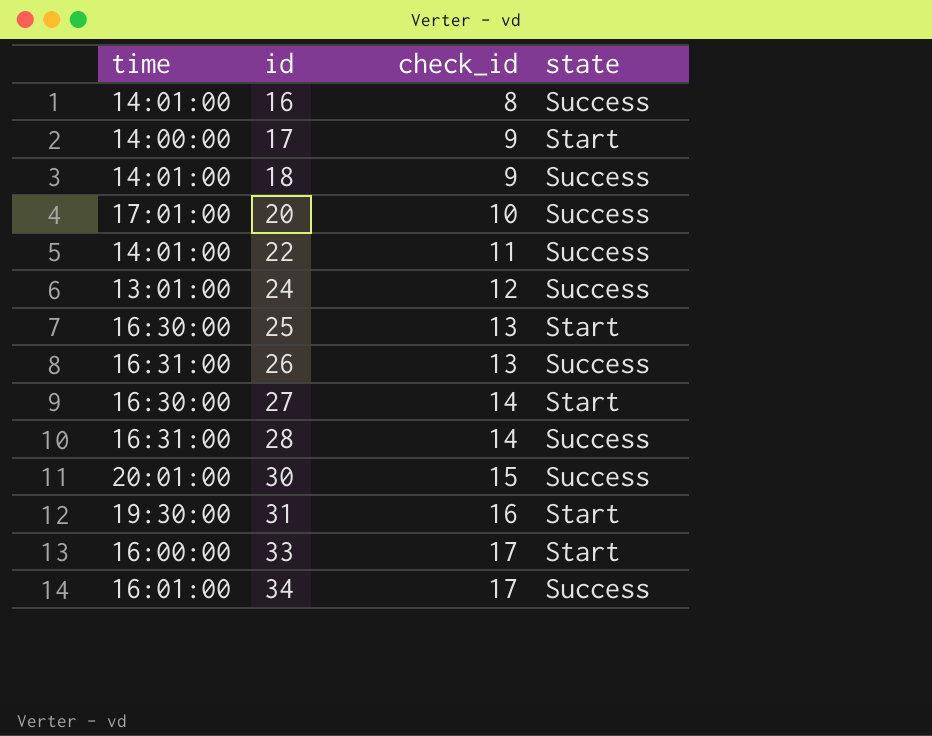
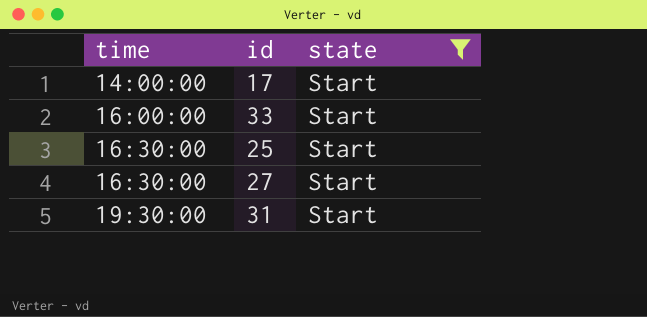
filter: none -> state = Start
row order: id ascending -> time ascending
column check_id | position: 3 -> none

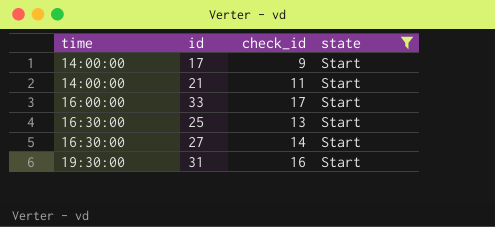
column check_id | position: none -> 3
row 21: none -> 14:00:00 | 11 | Start

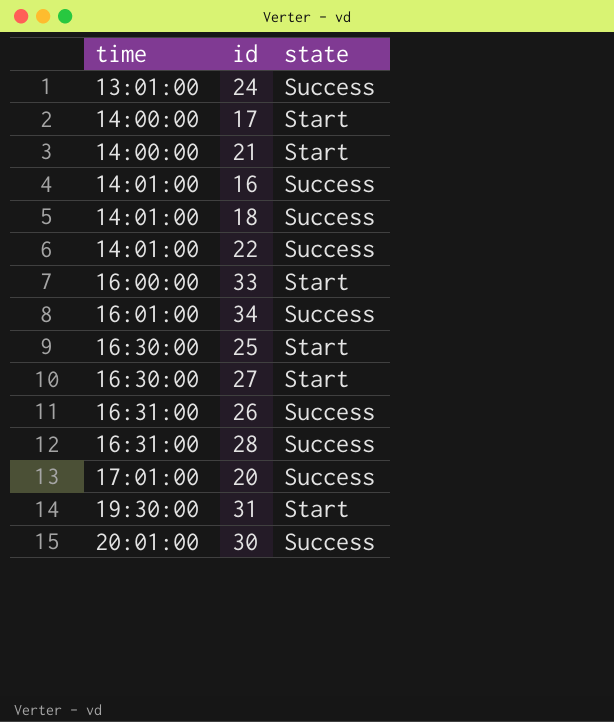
filter: state = Start -> none
column check_id | position: 3 -> none

